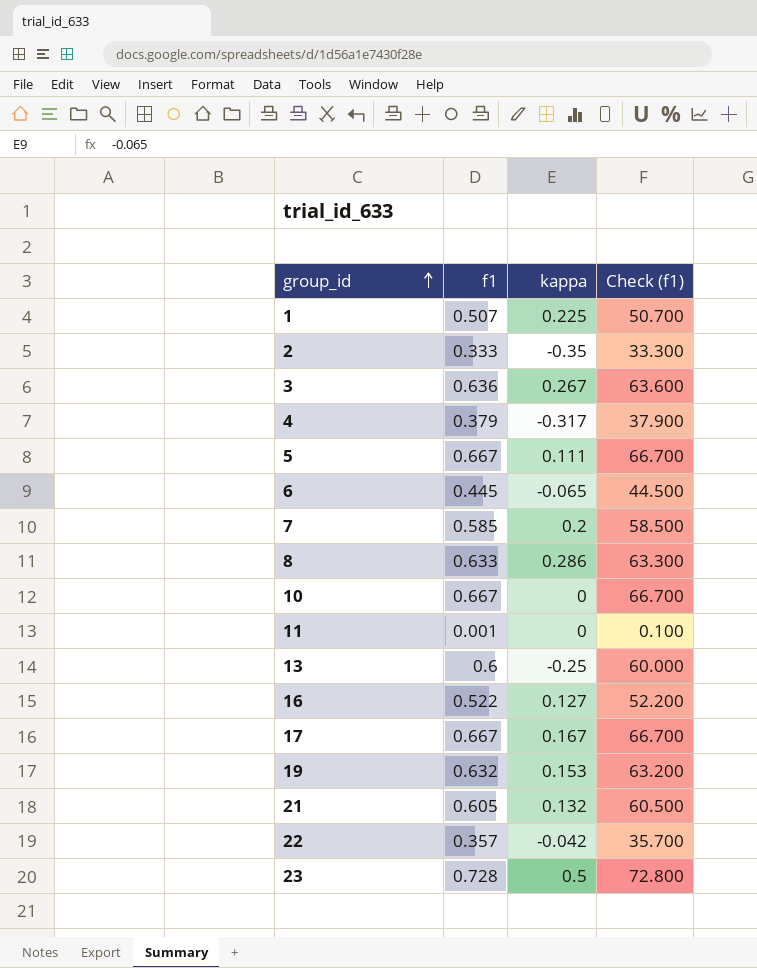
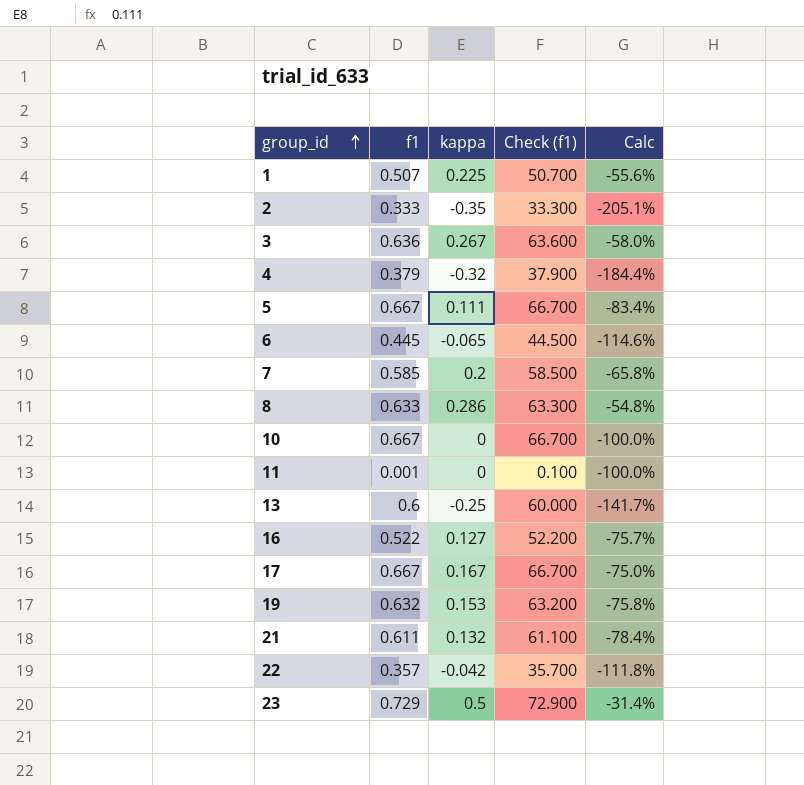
column Calc | formula: none -> ([kappa] - [f1]) / [f1]
4 | kappa: -0.317 -> -0.32
21 | f1: 0.605 -> 0.611
21 | Check (f1): 60.500 -> 61.100
23 | f1: 0.728 -> 0.729
23 | Check (f1): 72.800 -> 72.900

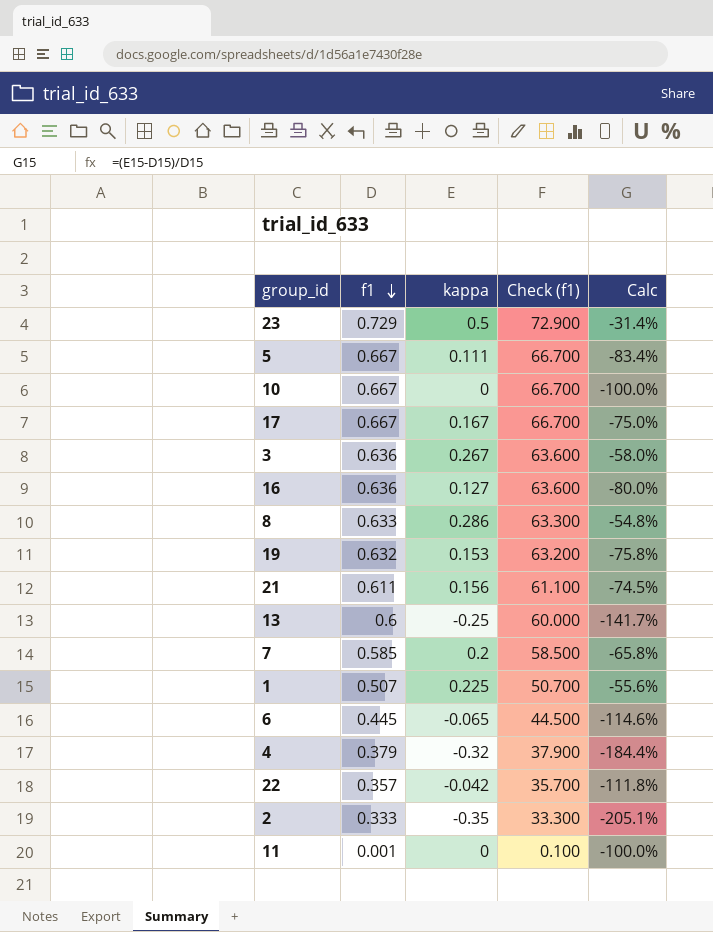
row order: group_id ascending -> f1 descending
16 | f1: 0.522 -> 0.636
16 | Check (f1): 52.200 -> 63.600
16 | Calc: -75.7% -> -80.0%
21 | kappa: 0.132 -> 0.156
21 | Calc: -78.4% -> -74.5%

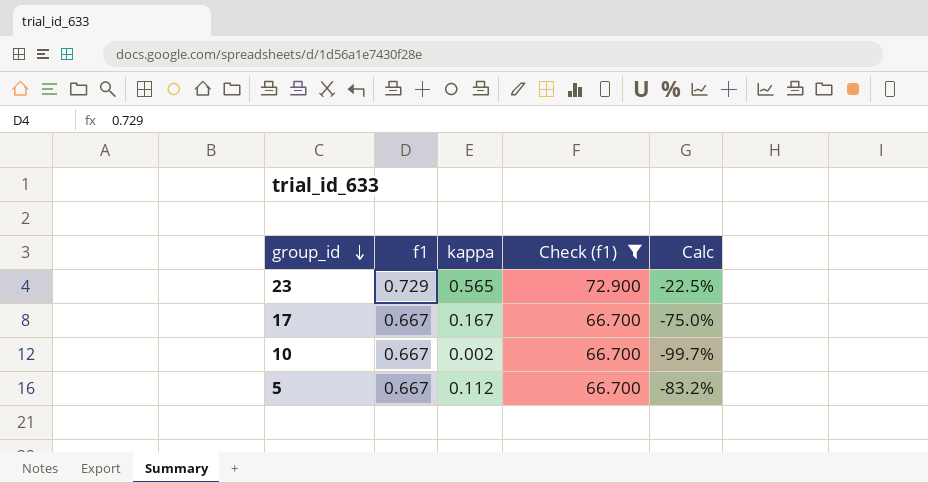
filter: none -> Check (f1) >= 66.700
row order: f1 descending -> group_id descending
23 | kappa: 0.5 -> 0.565
23 | Calc: -31.4% -> -22.5%
10 | kappa: 0 -> 0.002
10 | Calc: -100.0% -> -99.7%
5 | kappa: 0.111 -> 0.112
5 | Calc: -83.4% -> -83.2%

